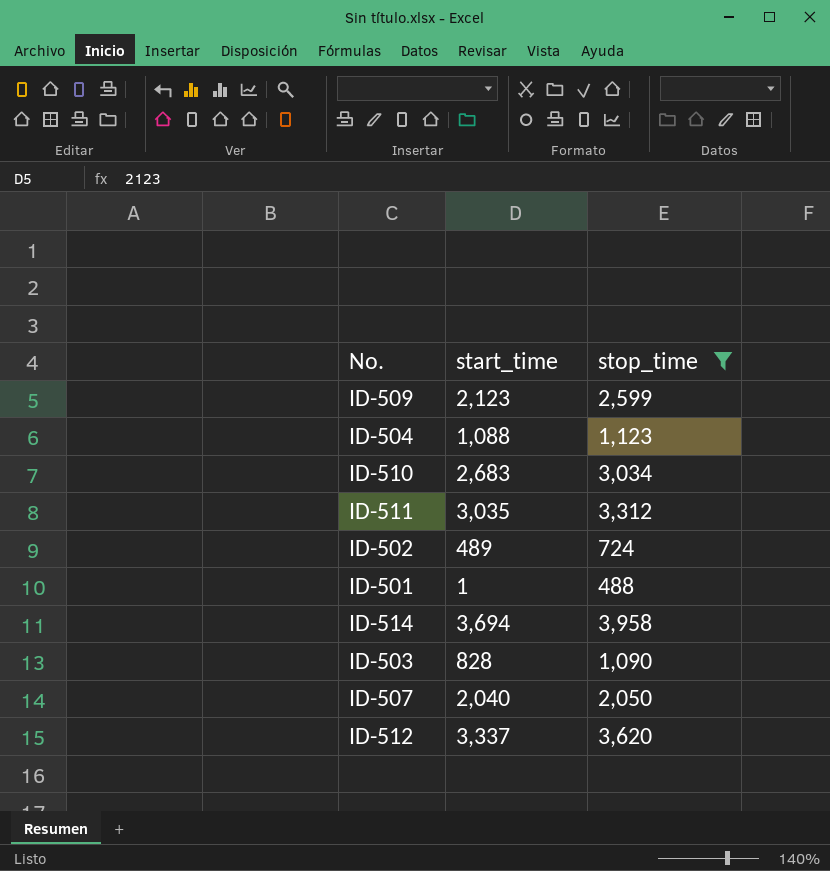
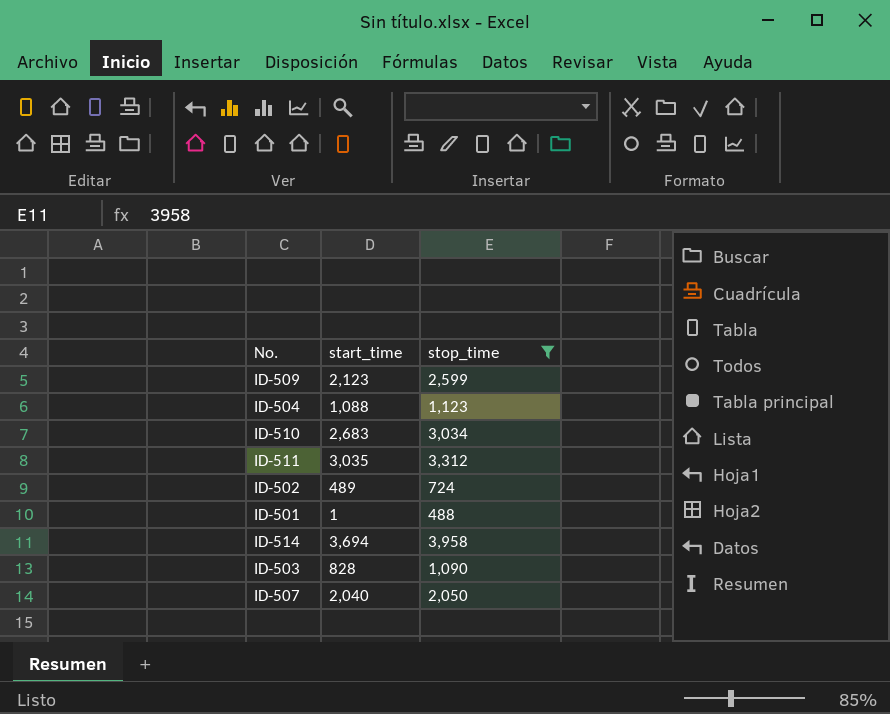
row ID-512: 3,337 | 3,620 -> none

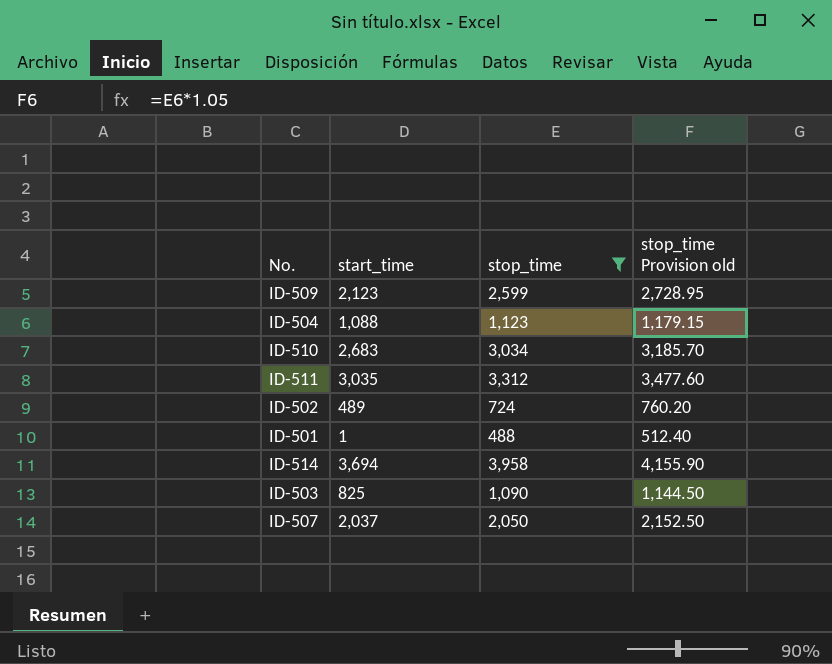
column stop_time Provision old | formula: none -> [stop_time] * 1.05
ID-503 | start_time: 828 -> 825
ID-507 | start_time: 2,040 -> 2,037

